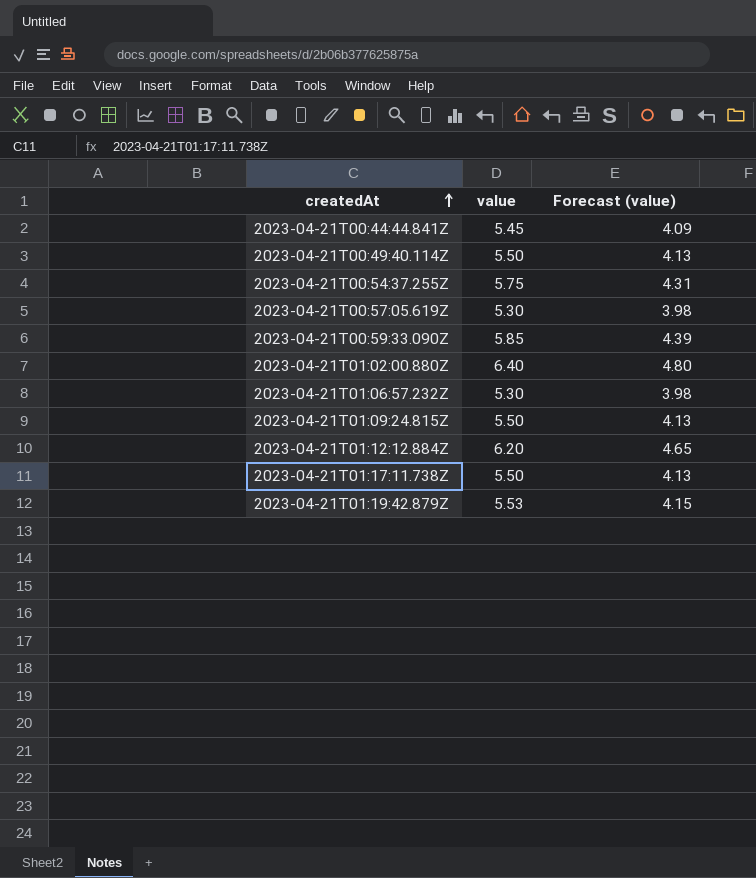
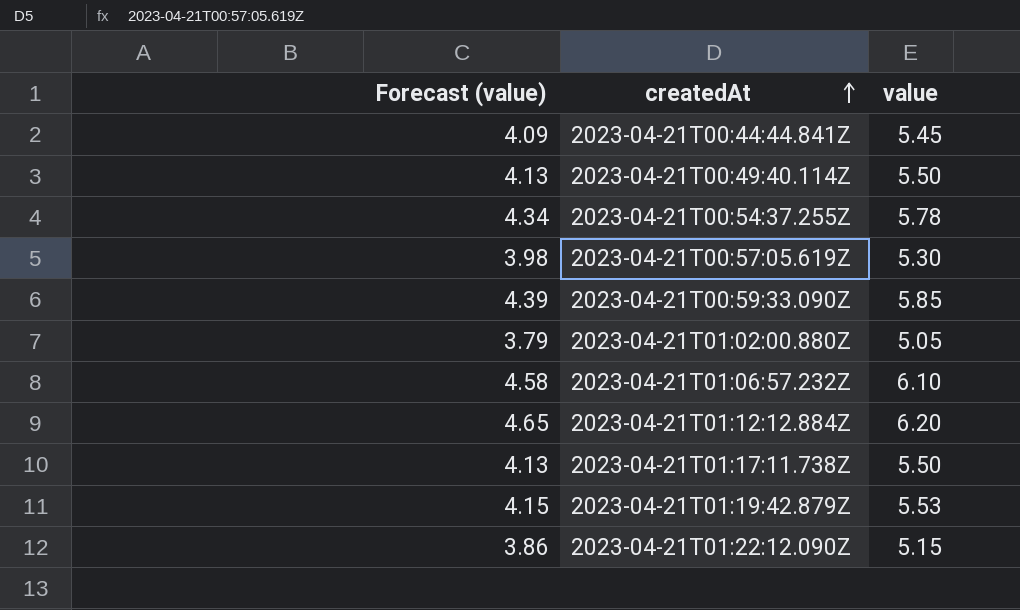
column Forecast (value) | position: 3 -> 1
row 2023-04-21T01:09:24.815Z: 5.50 | 4.13 -> none
2023-04-21T00:54:37.255Z | Forecast (value): 4.31 -> 4.34
2023-04-21T00:54:37.255Z | value: 5.75 -> 5.78
2023-04-21T01:02:00.880Z | Forecast (value): 4.80 -> 3.79
2023-04-21T01:02:00.880Z | value: 6.40 -> 5.05
2023-04-21T01:06:57.232Z | Forecast (value): 3.98 -> 4.58
2023-04-21T01:06:57.232Z | value: 5.30 -> 6.10
row 2023-04-21T01:22:12.090Z: none -> 3.86 | 5.15

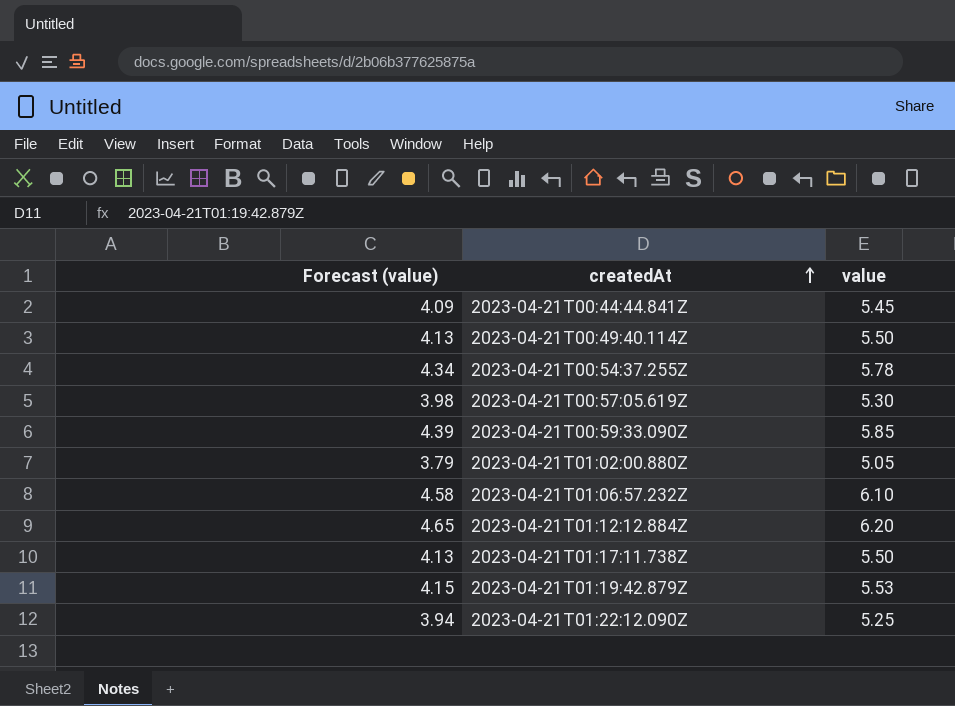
2023-04-21T01:22:12.090Z | Forecast (value): 3.86 -> 3.94
2023-04-21T01:22:12.090Z | value: 5.15 -> 5.25

